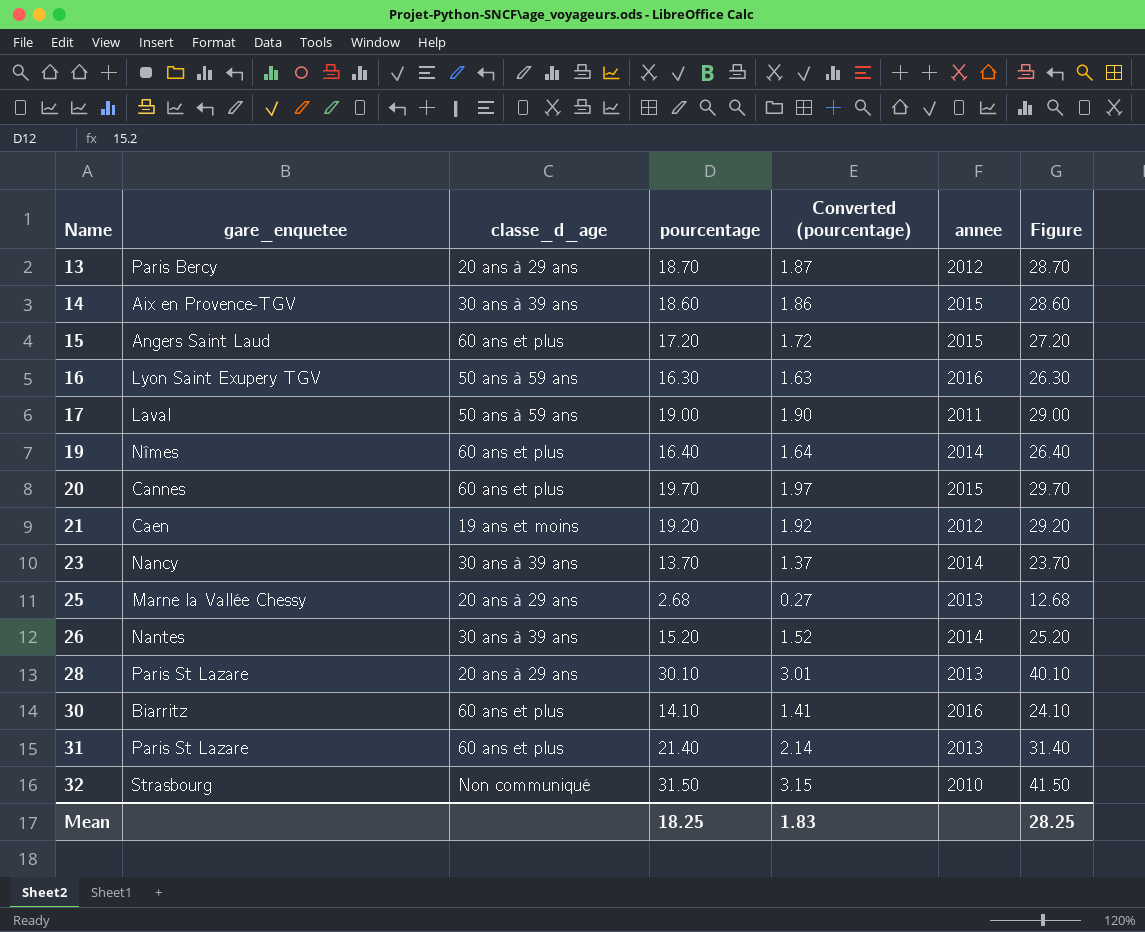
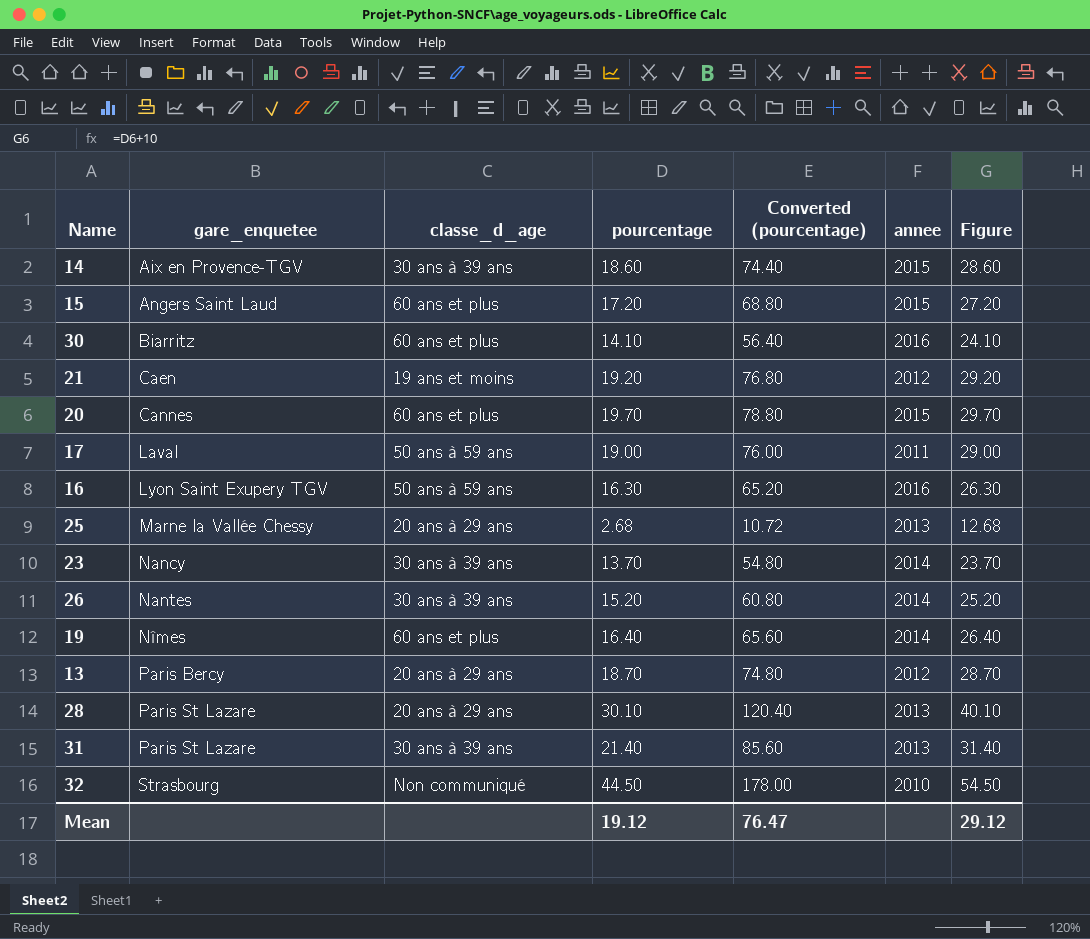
row order: Name ascending -> gare_enquetee ascending
column Converted (pourcentage) | formula: [pourcentage] * 0.1 -> [pourcentage] * 4
31 | classe_d_age: 60 ans et plus -> 30 ans à 39 ans
32 | pourcentage: 31.50 -> 44.50
32 | Figure: 41.50 -> 54.50
Mean | pourcentage: 18.25 -> 19.12
Mean | Converted (pourcentage): 1.83 -> 76.47
Mean | Figure: 28.25 -> 29.12

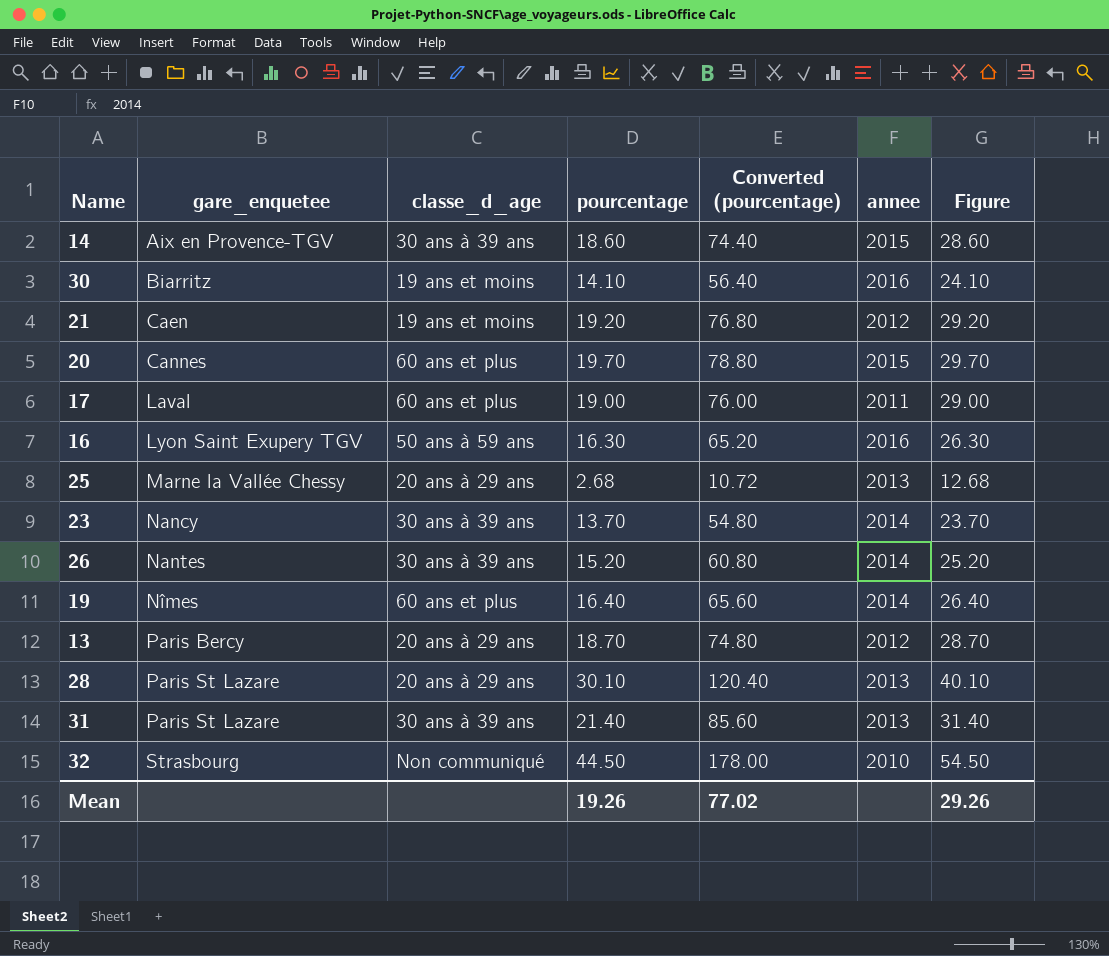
row 15: Angers Saint Laud | 60 ans et plus | 17.20 | 68.80 | 2015 | 27.20 -> none
30 | classe_d_age: 60 ans et plus -> 19 ans et moins
17 | classe_d_age: 50 ans à 59 ans -> 60 ans et plus
Mean | pourcentage: 19.12 -> 19.26
Mean | Converted (pourcentage): 76.47 -> 77.02
Mean | Figure: 29.12 -> 29.26

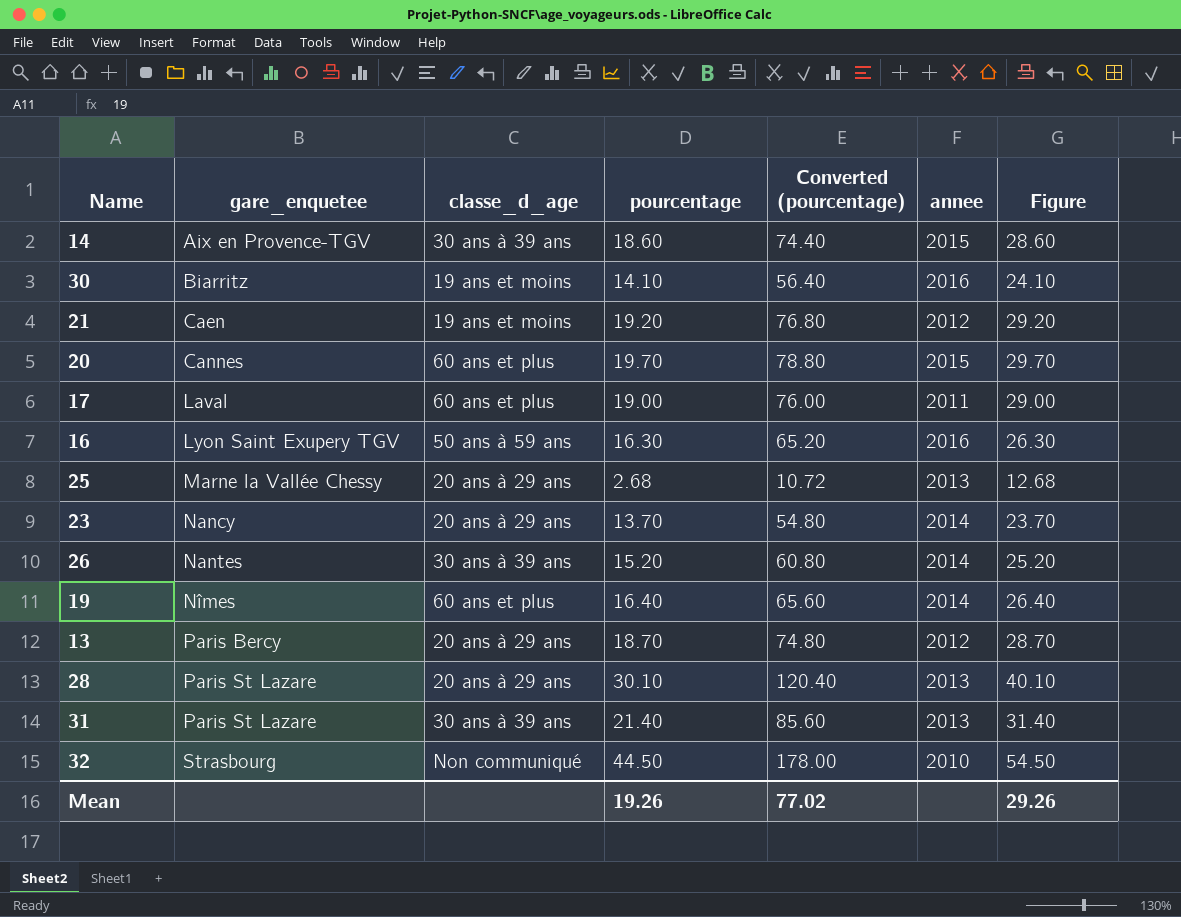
23 | classe_d_age: 30 ans à 39 ans -> 20 ans à 29 ans

